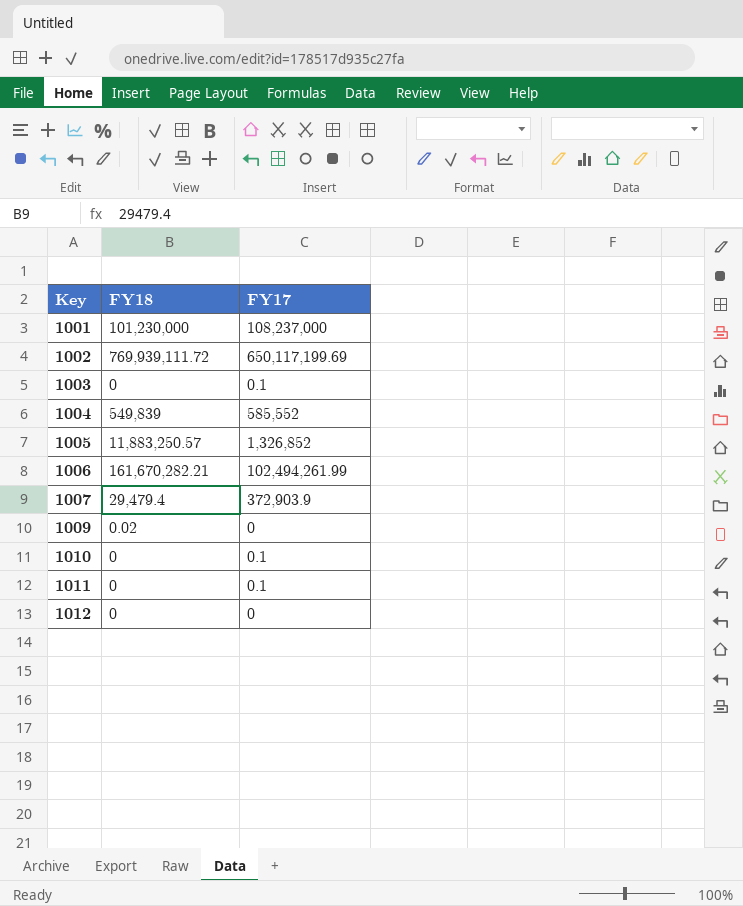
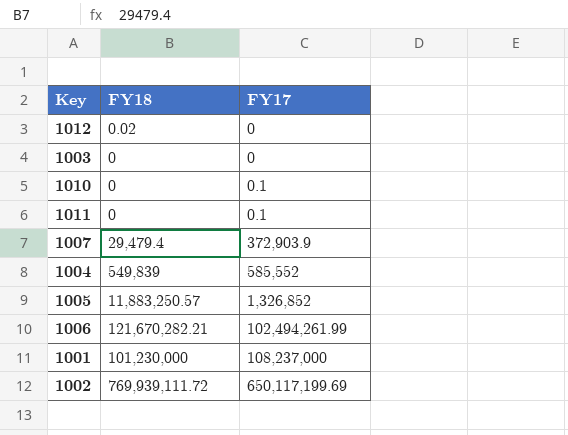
row order: Key ascending -> FY17 ascending
row 1009: 0.02 | 0 -> none
1012 | FY18: 0 -> 0.02
1003 | FY17: 0.1 -> 0
1006 | FY18: 161,670,282.21 -> 121,670,282.21

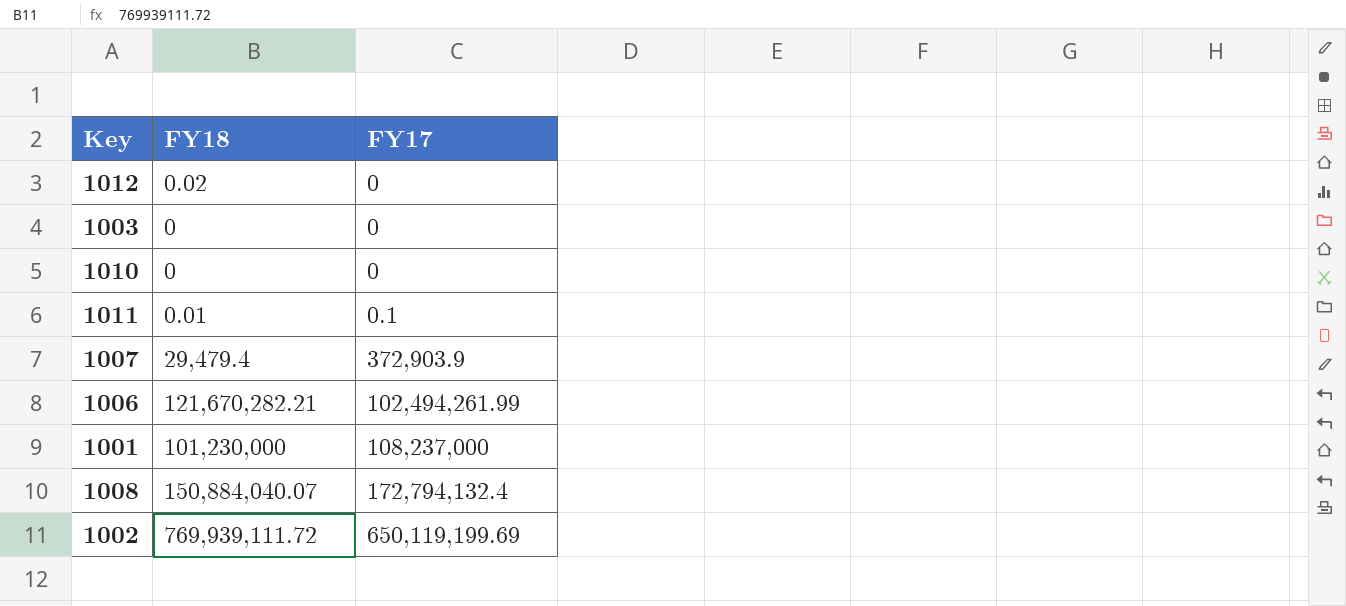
row 1004: 549,839 | 585,552 -> none
row 1005: 11,883,250.57 | 1,326,852 -> none
1010 | FY17: 0.1 -> 0
1011 | FY18: 0 -> 0.01
row 1008: none -> 150,884,040.07 | 172,794,132.4
1002 | FY17: 650,117,199.69 -> 650,119,199.69

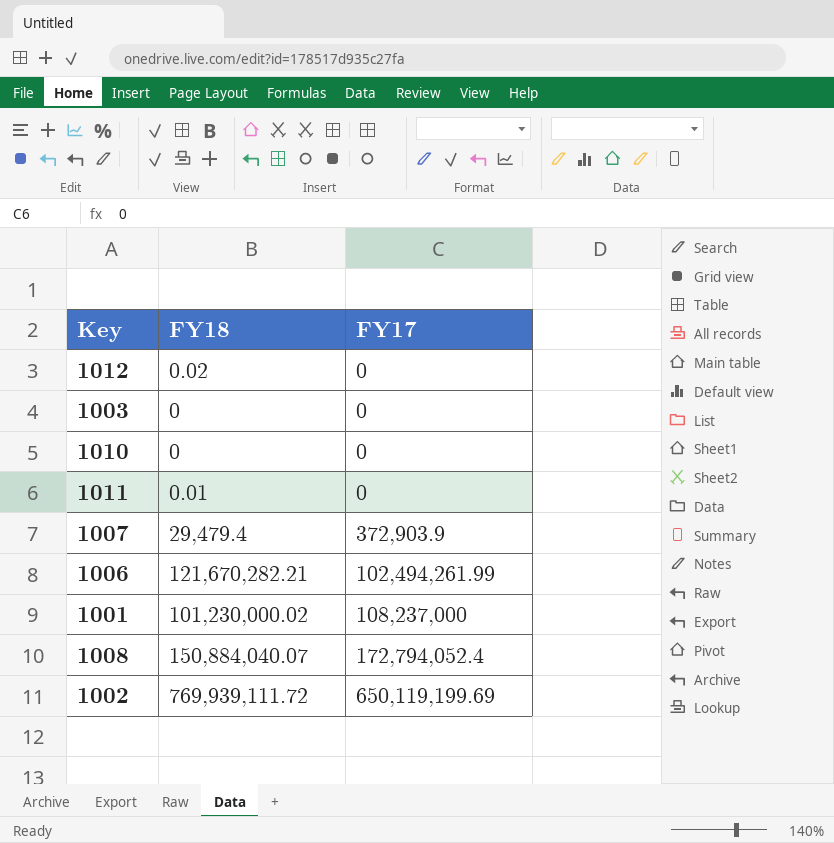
1011 | FY17: 0.1 -> 0
1001 | FY18: 101,230,000 -> 101,230,000.02
1008 | FY17: 172,794,132.4 -> 172,794,052.4

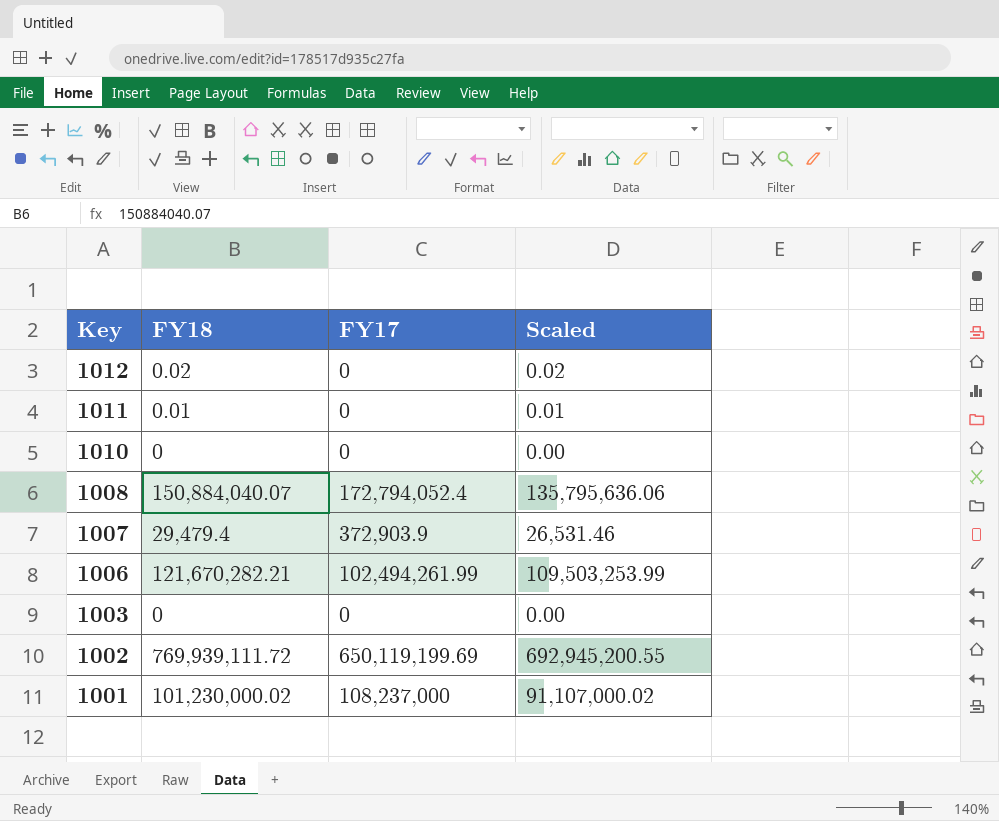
row order: FY17 ascending -> Key descending
column Scaled | formula: none -> [FY18] * 0.9

